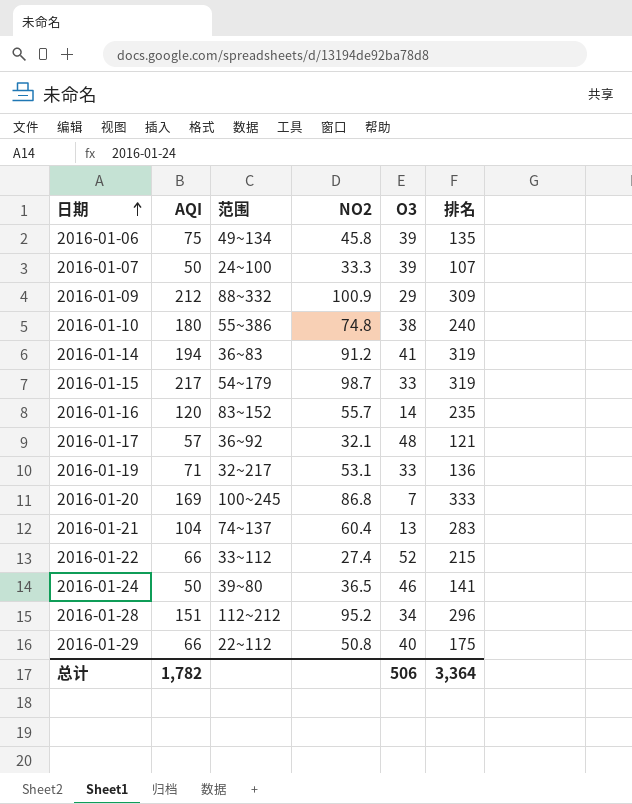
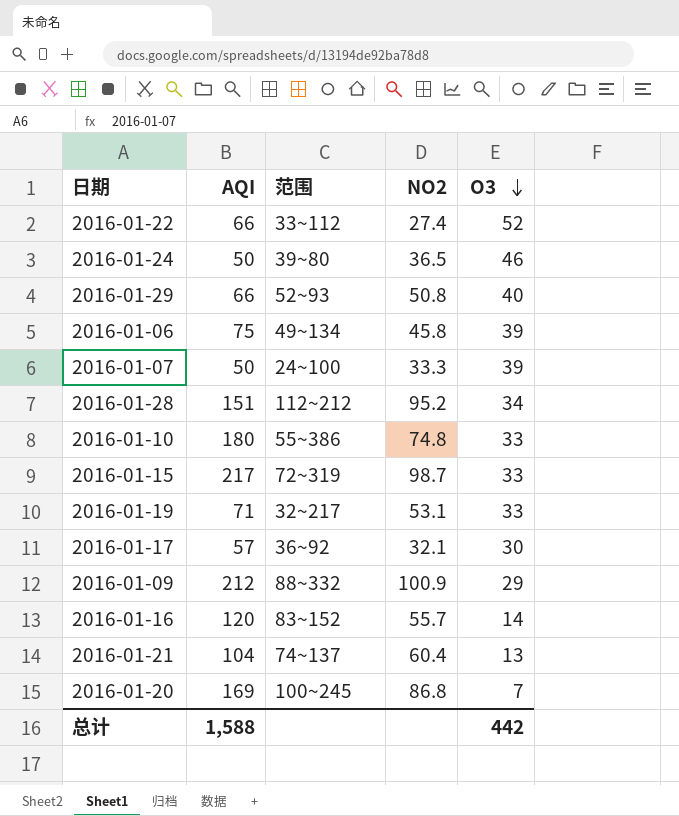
row order: 日期 ascending -> O3 descending
column 排名 | position: 6 -> none
row 2016-01-14: 194 | 36~83 | 91.2 | 41 | 319 -> none
2016-01-29 | 范围: 22~112 -> 52~93
2016-01-10 | O3: 38 -> 33
2016-01-15 | 范围: 54~179 -> 72~319
2016-01-17 | O3: 48 -> 30
总计 | AQI: 1,782 -> 1,588
总计 | O3: 506 -> 442

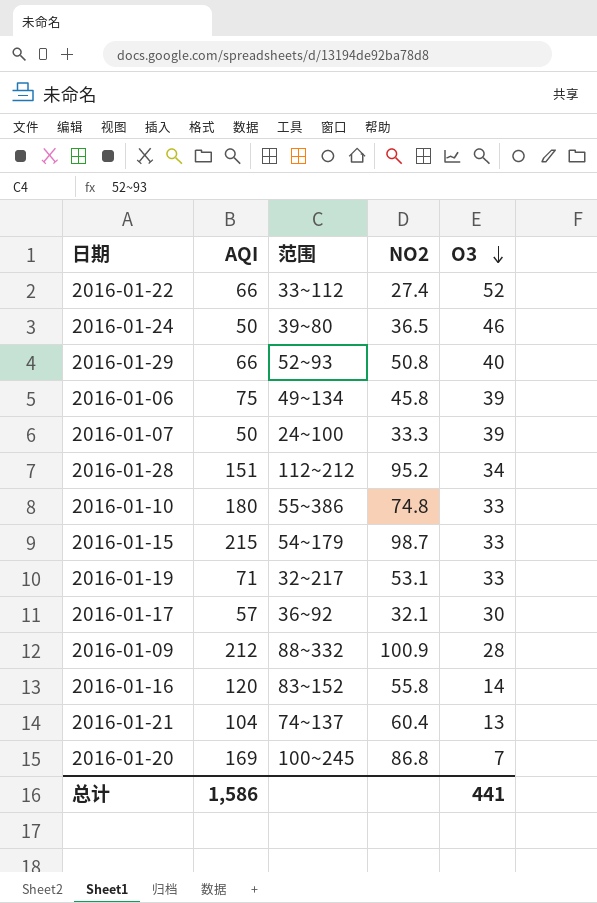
2016-01-15 | AQI: 217 -> 215
2016-01-15 | 范围: 72~319 -> 54~179
2016-01-09 | O3: 29 -> 28
2016-01-16 | NO2: 55.7 -> 55.8
总计 | AQI: 1,588 -> 1,586
总计 | O3: 442 -> 441

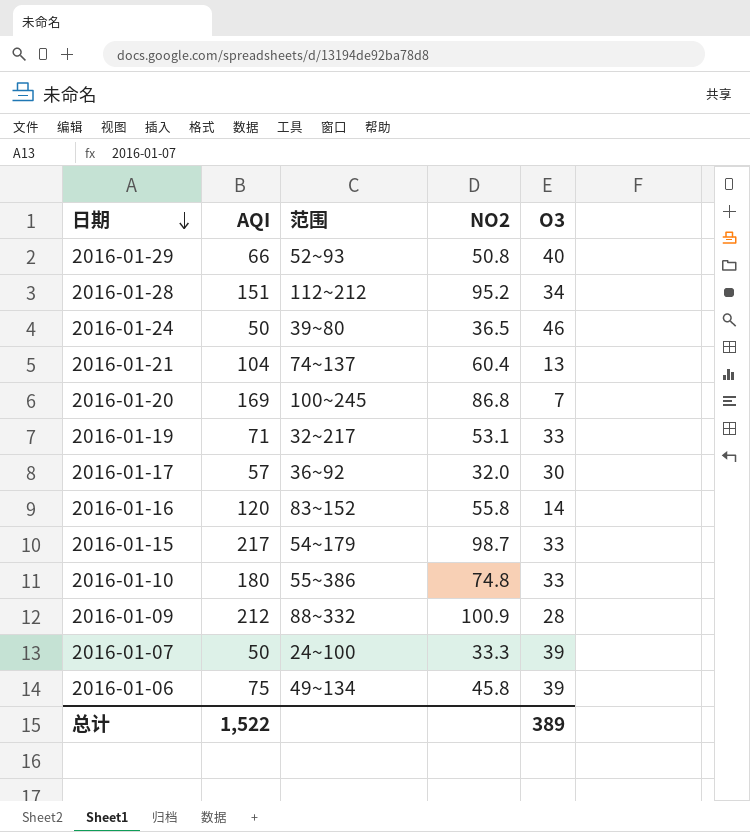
row order: O3 descending -> 日期 descending
row 2016-01-22: 66 | 33~112 | 27.4 | 52 -> none
2016-01-17 | NO2: 32.1 -> 32.0
2016-01-15 | AQI: 215 -> 217
总计 | AQI: 1,586 -> 1,522
总计 | O3: 441 -> 389

